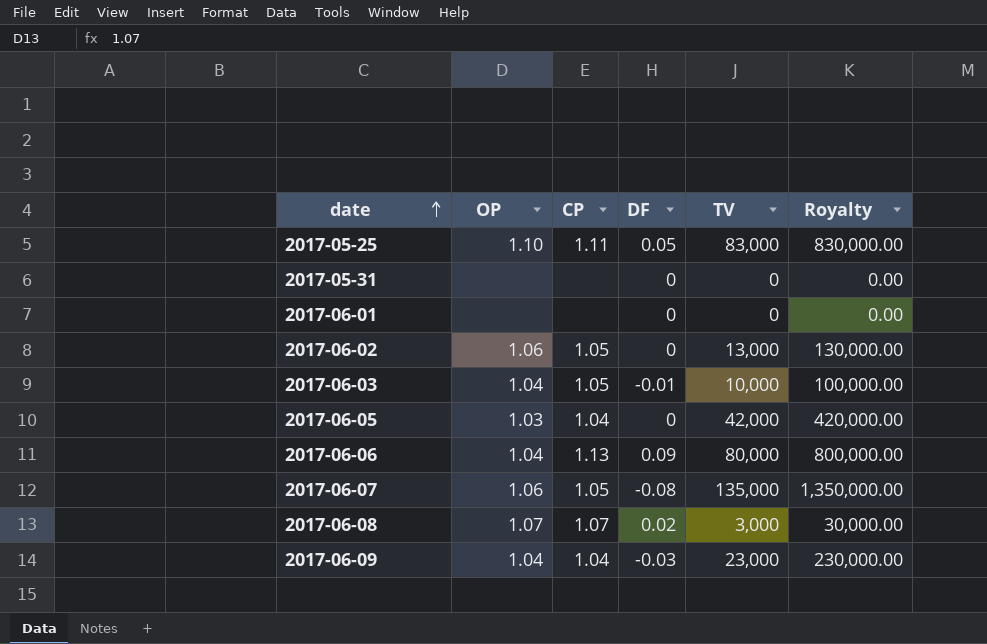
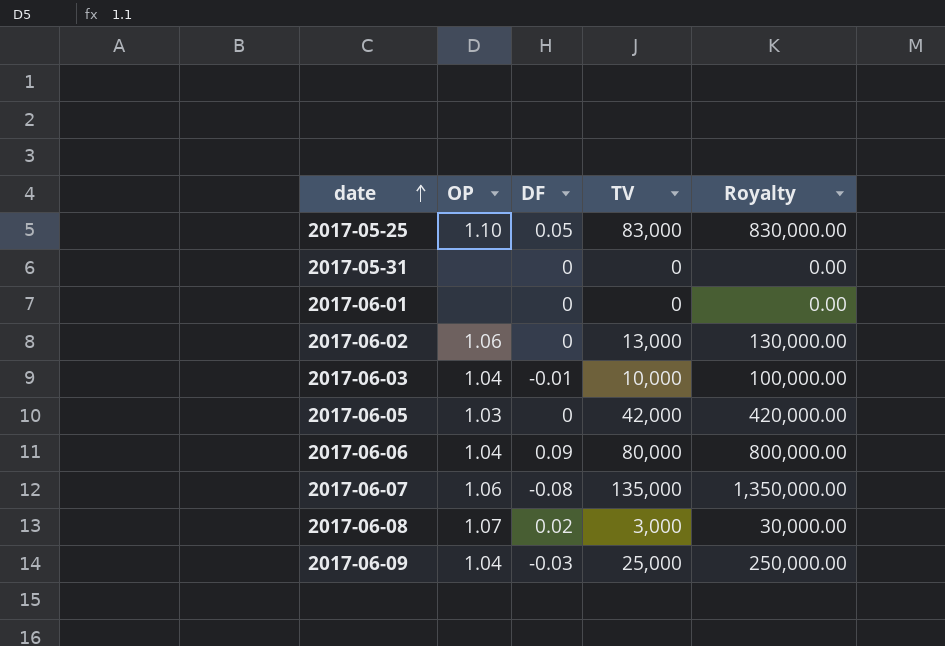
column CP | position: 3 -> none
2017-06-09 | TV: 23,000 -> 25,000
2017-06-09 | Royalty: 230,000.00 -> 250,000.00

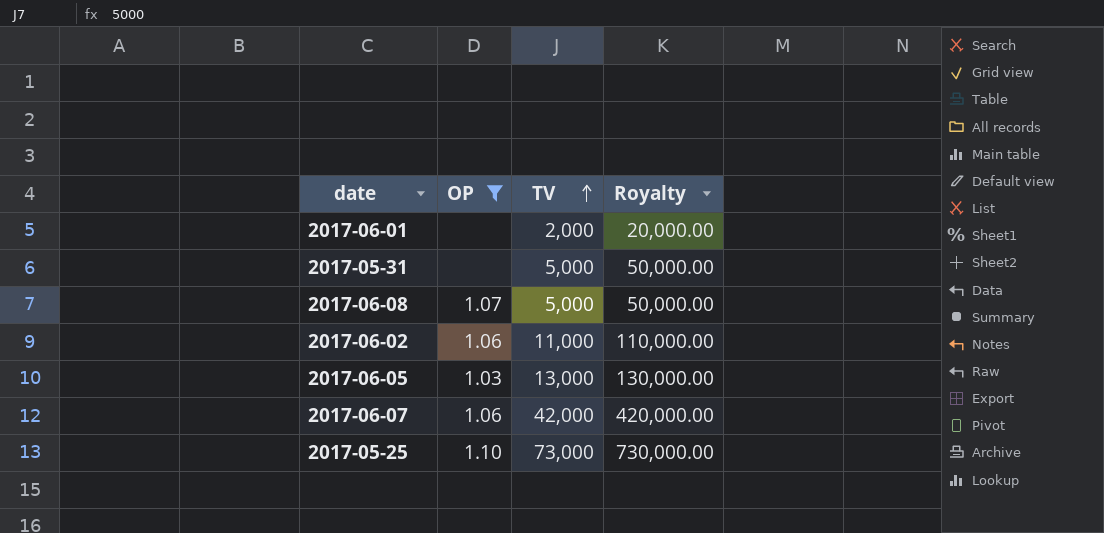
filter: none -> OP != 1.04
row order: date ascending -> TV ascending
column DF | position: 3 -> none
2017-06-01 | TV: 0 -> 2,000
2017-06-01 | Royalty: 0.00 -> 20,000.00
2017-05-31 | TV: 0 -> 5,000
2017-05-31 | Royalty: 0.00 -> 50,000.00
2017-06-08 | TV: 3,000 -> 5,000
2017-06-08 | Royalty: 30,000.00 -> 50,000.00
2017-06-02 | TV: 13,000 -> 11,000
2017-06-02 | Royalty: 130,000.00 -> 110,000.00
2017-06-05 | TV: 42,000 -> 13,000
2017-06-05 | Royalty: 420,000.00 -> 130,000.00
2017-06-07 | TV: 135,000 -> 42,000
2017-06-07 | Royalty: 1,350,000.00 -> 420,000.00
2017-05-25 | TV: 83,000 -> 73,000
2017-05-25 | Royalty: 830,000.00 -> 730,000.00

